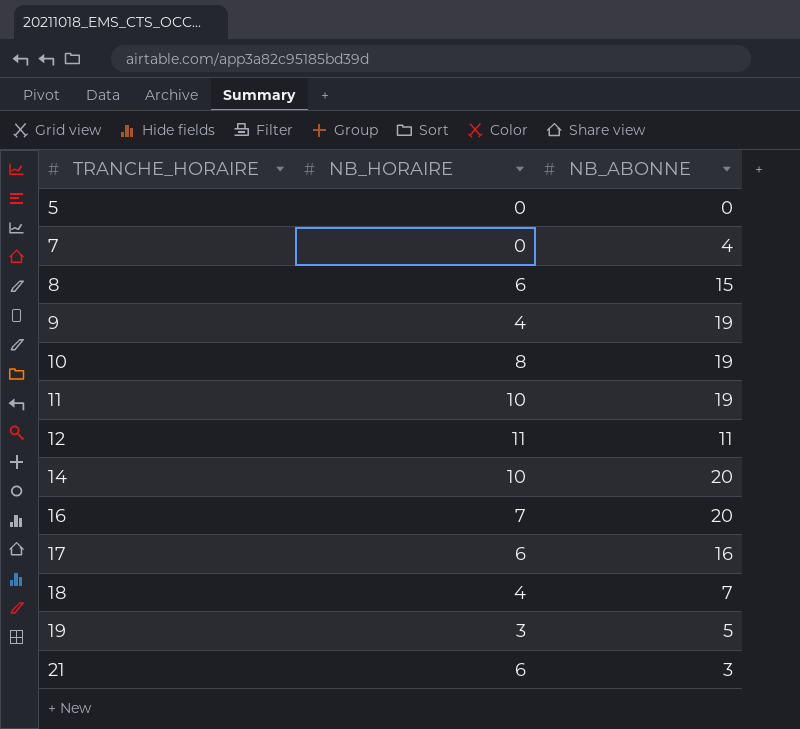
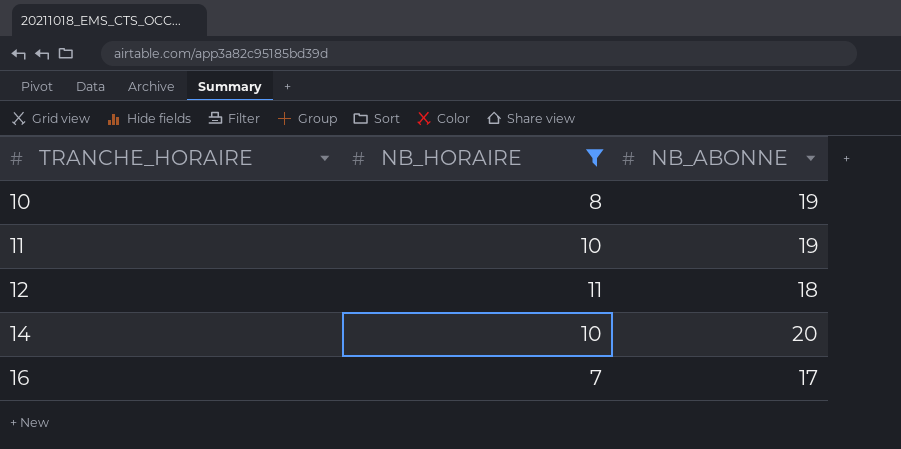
filter: none -> NB_HORAIRE >= 7
12 | NB_ABONNE: 11 -> 18
16 | NB_ABONNE: 20 -> 17

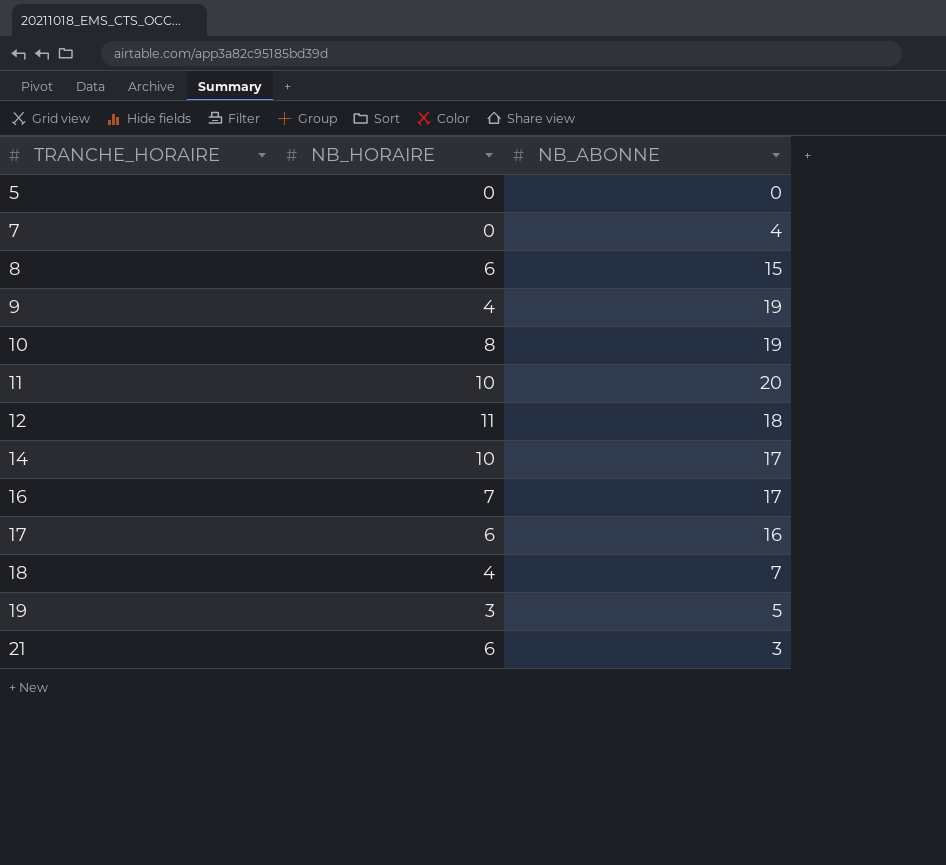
filter: NB_HORAIRE >= 7 -> none
11 | NB_ABONNE: 19 -> 20
14 | NB_ABONNE: 20 -> 17

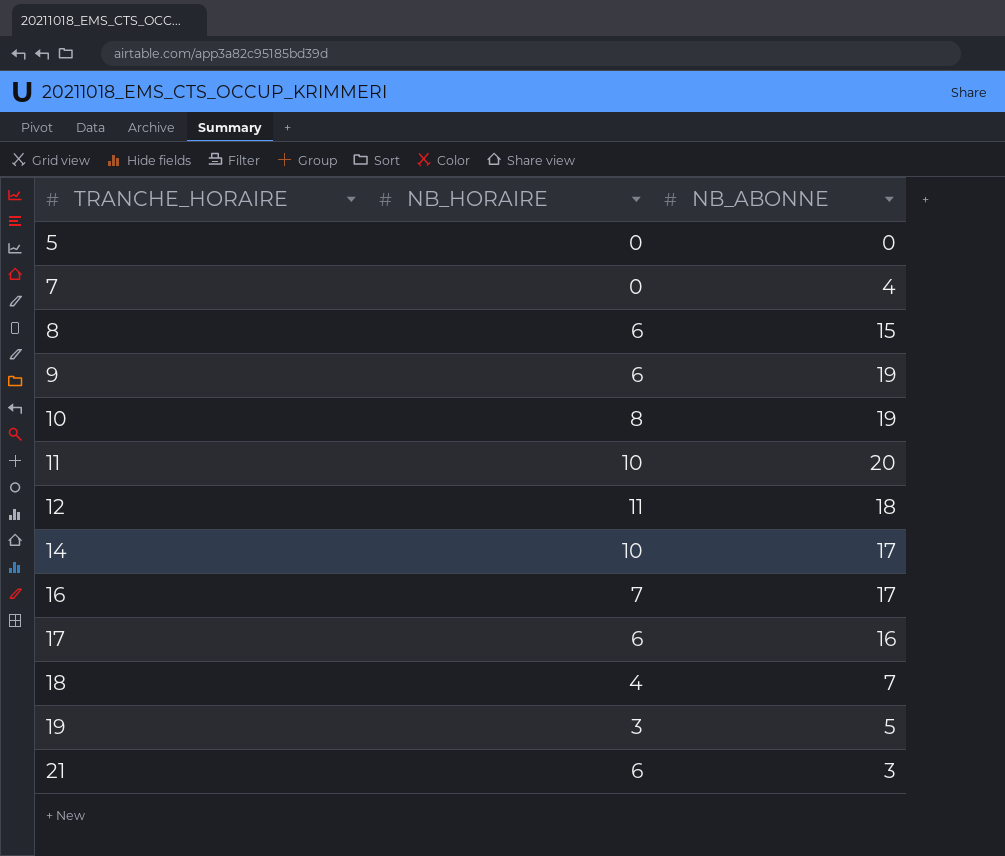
9 | NB_HORAIRE: 4 -> 6

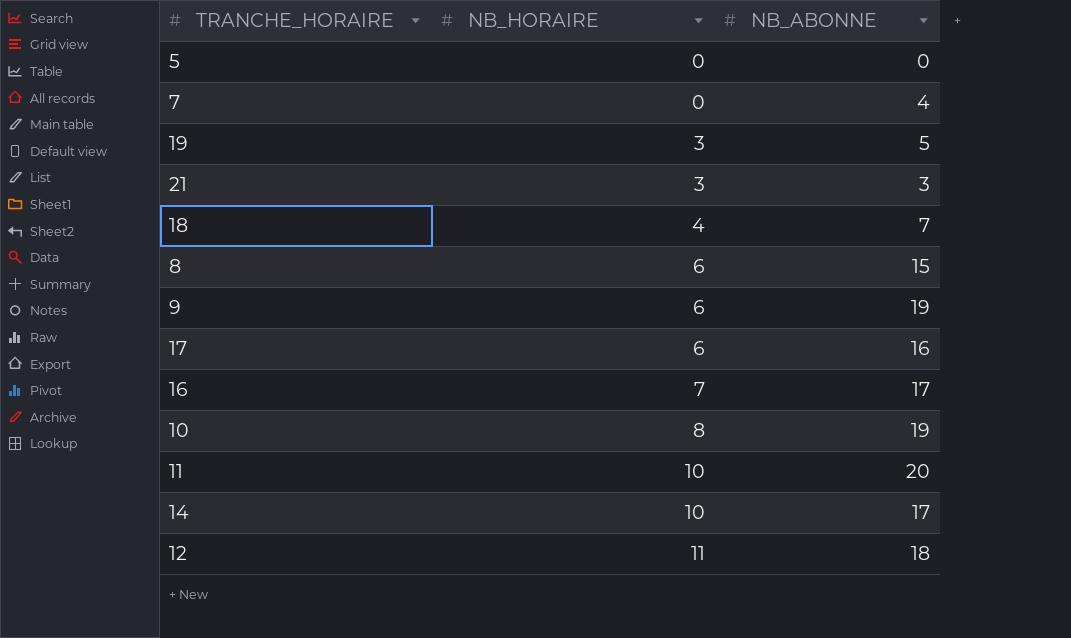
row order: TRANCHE_HORAIRE ascending -> NB_HORAIRE ascending
21 | NB_HORAIRE: 6 -> 3

